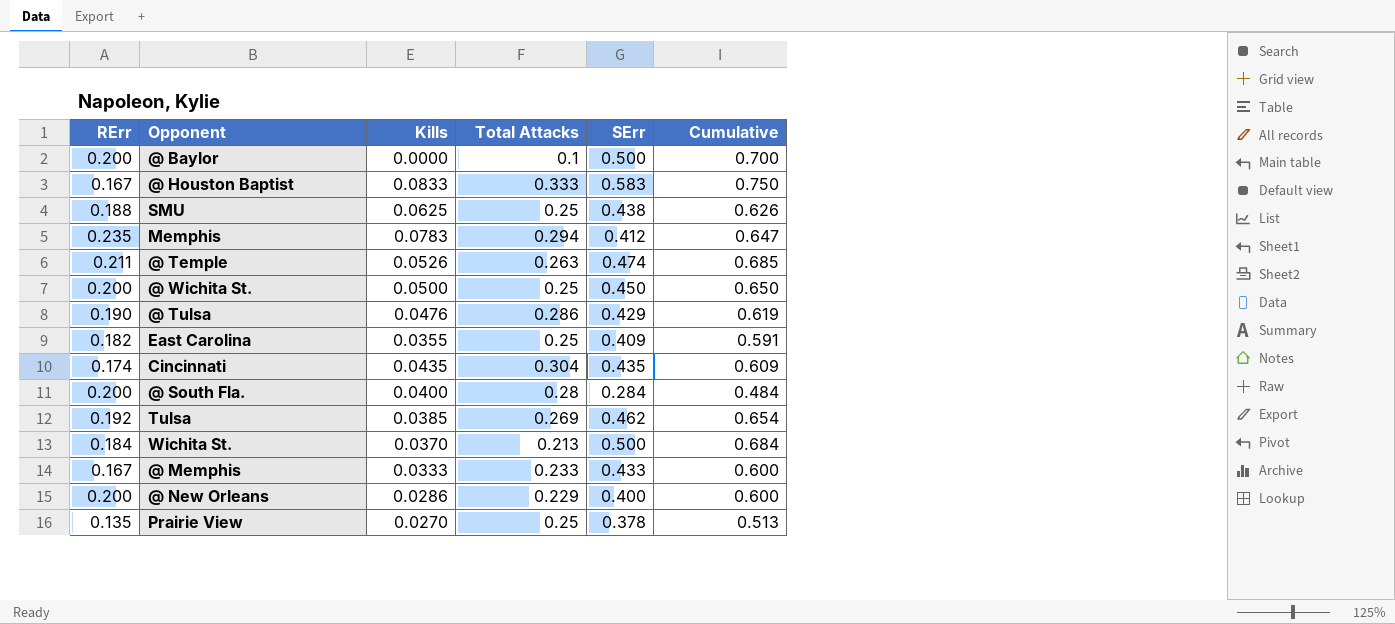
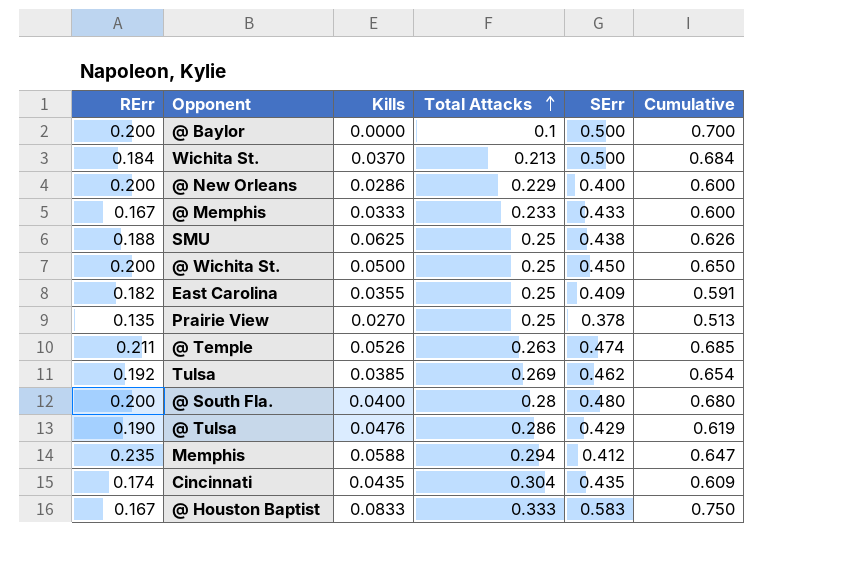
row order: none -> Total Attacks ascending
@ South Fla. | SErr: 0.284 -> 0.480
@ South Fla. | Cumulative: 0.484 -> 0.680
Memphis | Kills: 0.0783 -> 0.0588

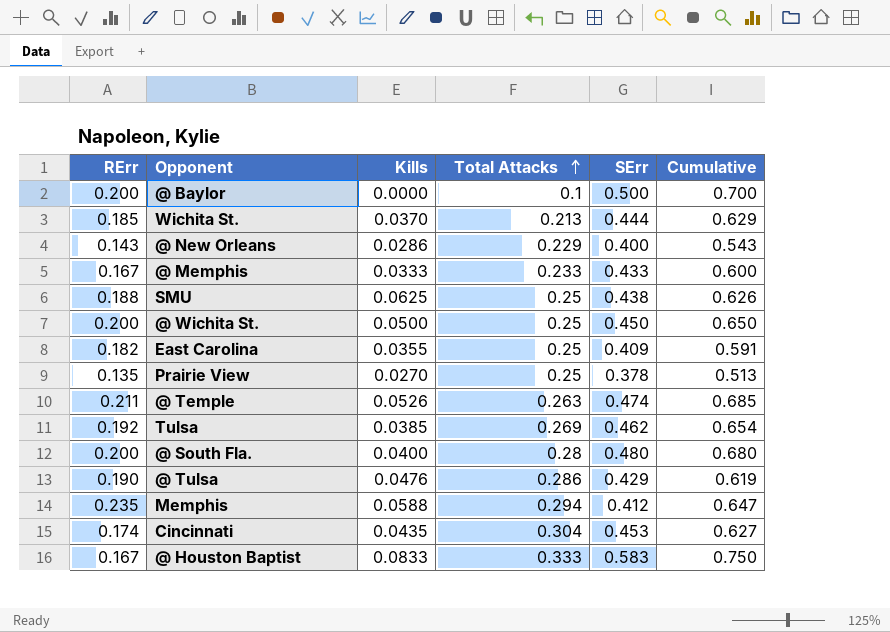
Wichita St. | RErr: 0.184 -> 0.185
Wichita St. | SErr: 0.500 -> 0.444
Wichita St. | Cumulative: 0.684 -> 0.629
@ New Orleans | RErr: 0.200 -> 0.143
@ New Orleans | Cumulative: 0.600 -> 0.543
Cincinnati | SErr: 0.435 -> 0.453
Cincinnati | Cumulative: 0.609 -> 0.627

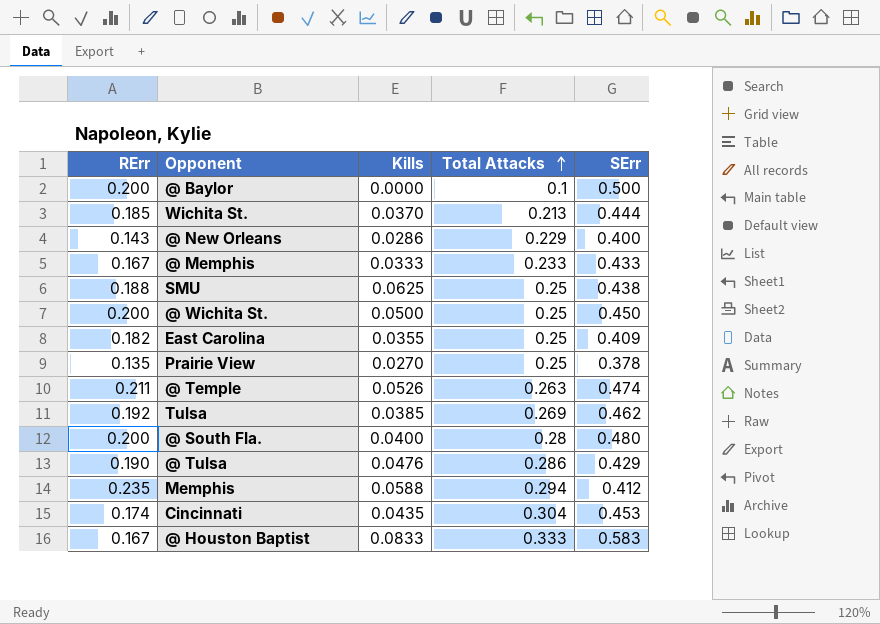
column Cumulative | formula: [RErr] + [SErr] -> none

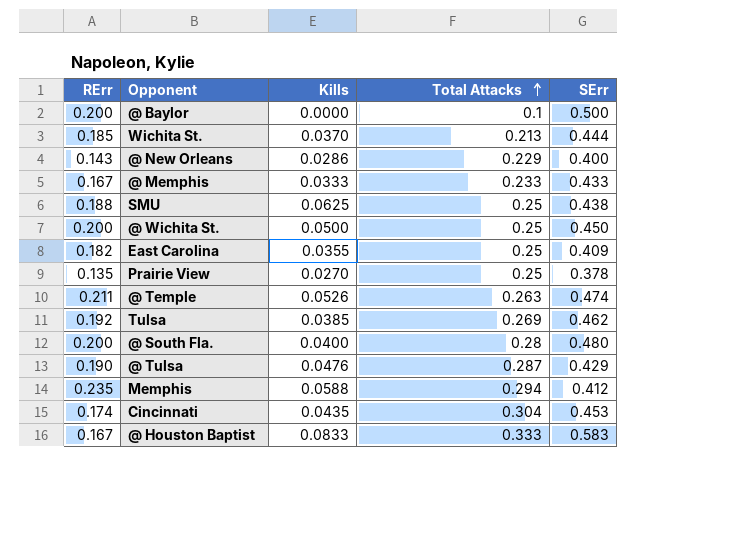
@ Tulsa | Total Attacks: 0.286 -> 0.287

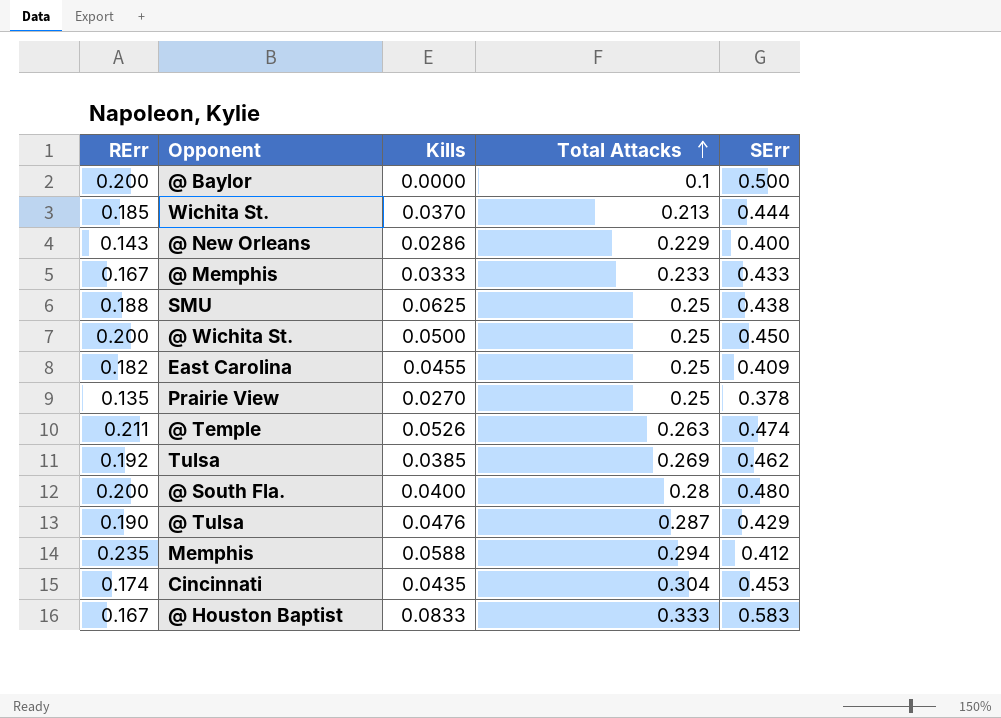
East Carolina | Kills: 0.0355 -> 0.0455

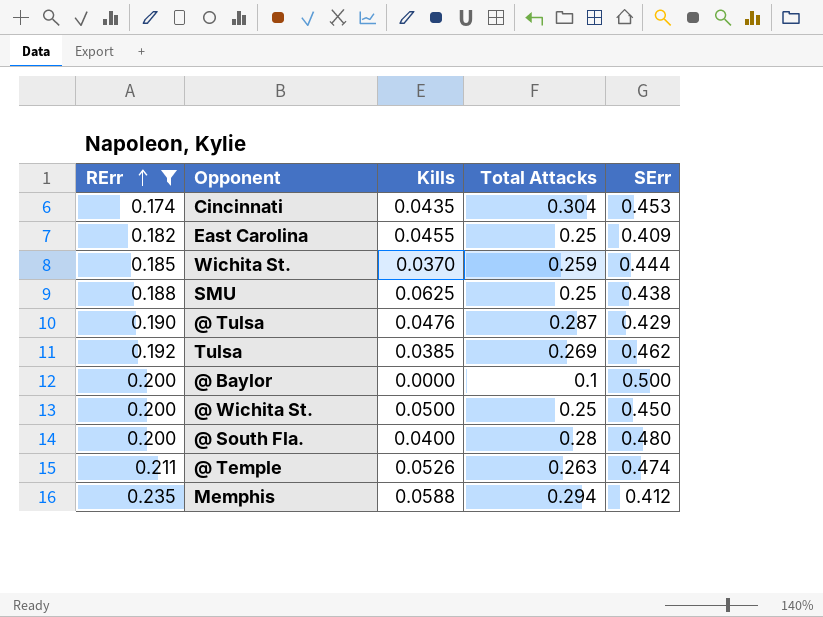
filter: none -> RErr >= 0.174
row order: Total Attacks ascending -> RErr ascending
Wichita St. | Total Attacks: 0.213 -> 0.259

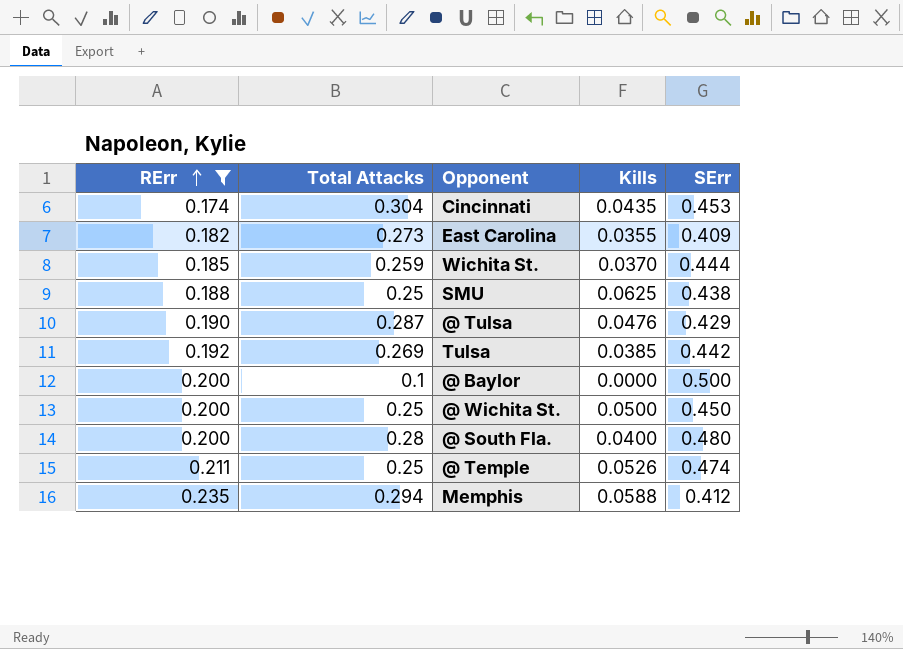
column Total Attacks | position: 4 -> 2
East Carolina | Total Attacks: 0.25 -> 0.273
East Carolina | Kills: 0.0455 -> 0.0355
Tulsa | SErr: 0.462 -> 0.442
@ Temple | Total Attacks: 0.263 -> 0.25

